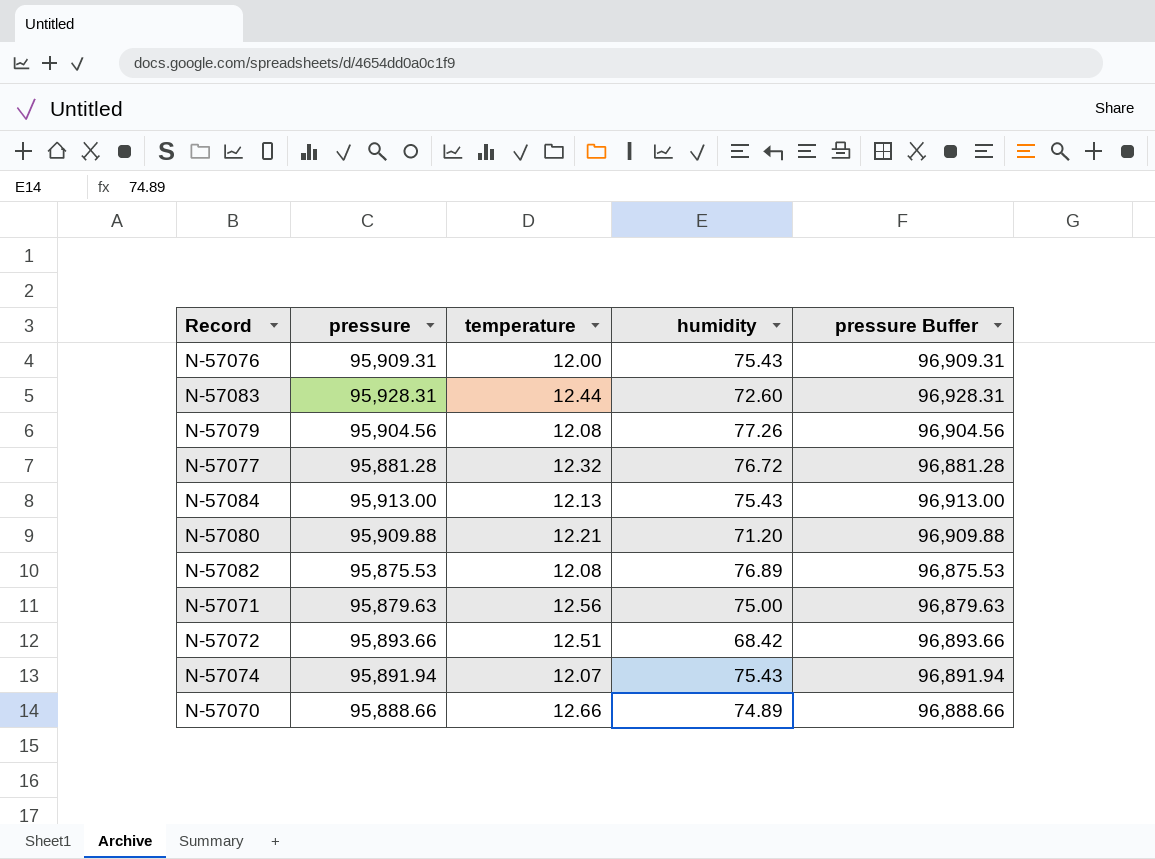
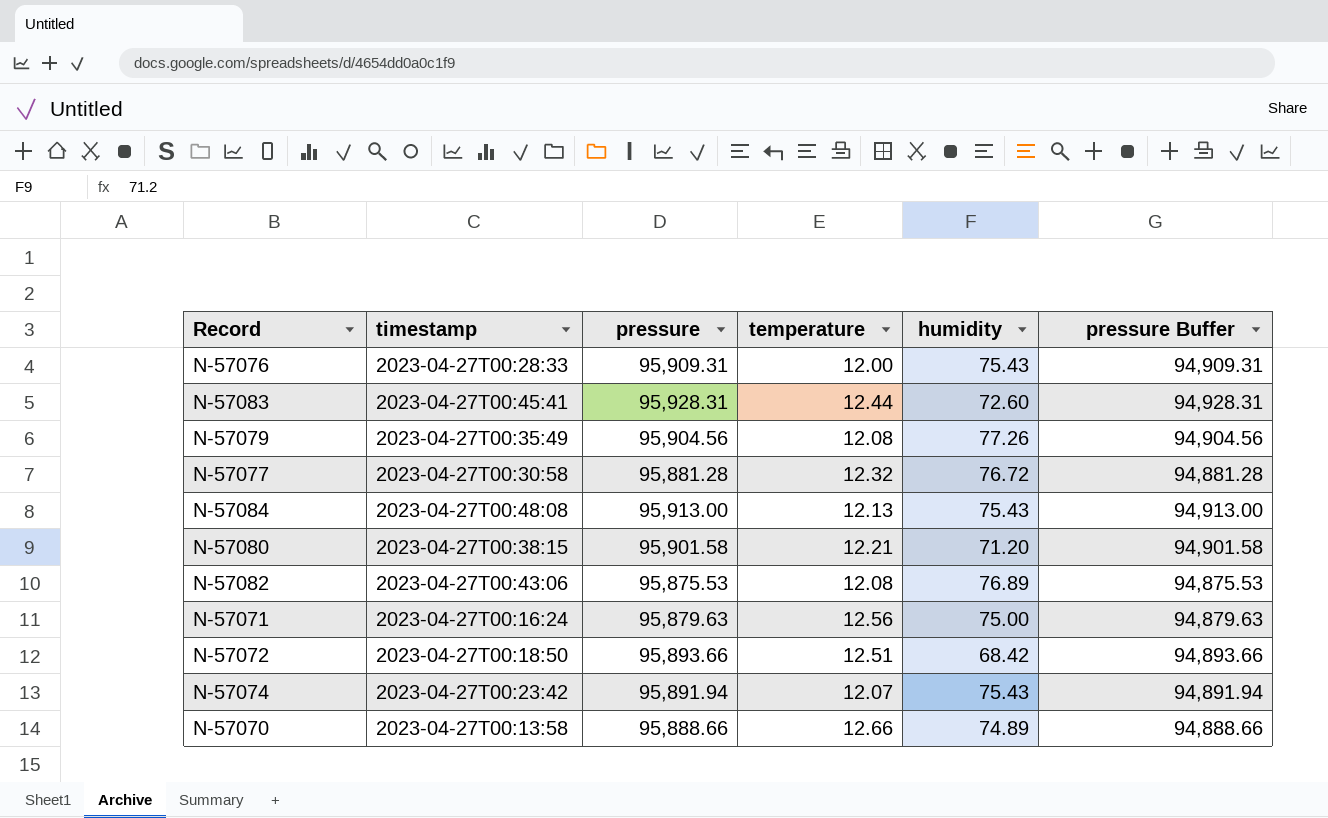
column timestamp | position: none -> 2
column pressure Buffer | formula: [pressure] + 1000 -> [pressure] - 1000
N-57080 | pressure: 95,909.88 -> 95,901.58

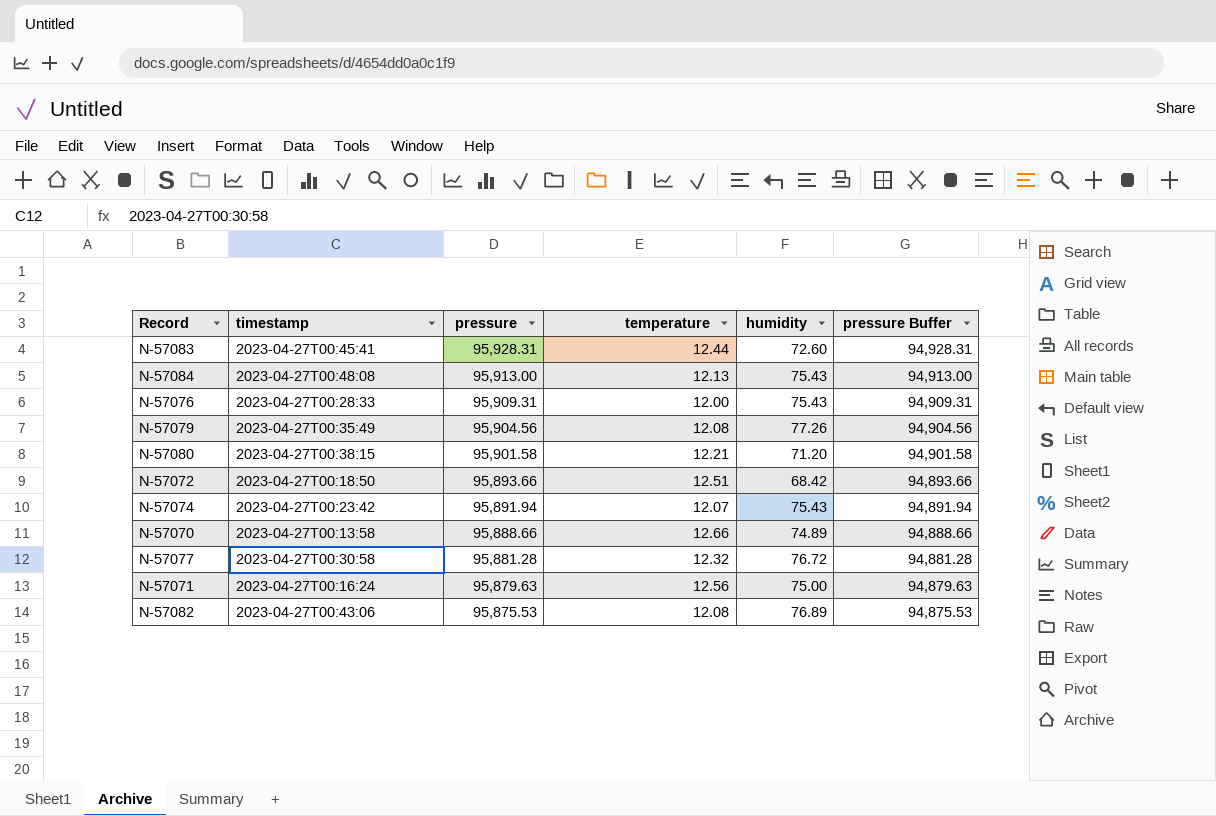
row order: none -> pressure descending

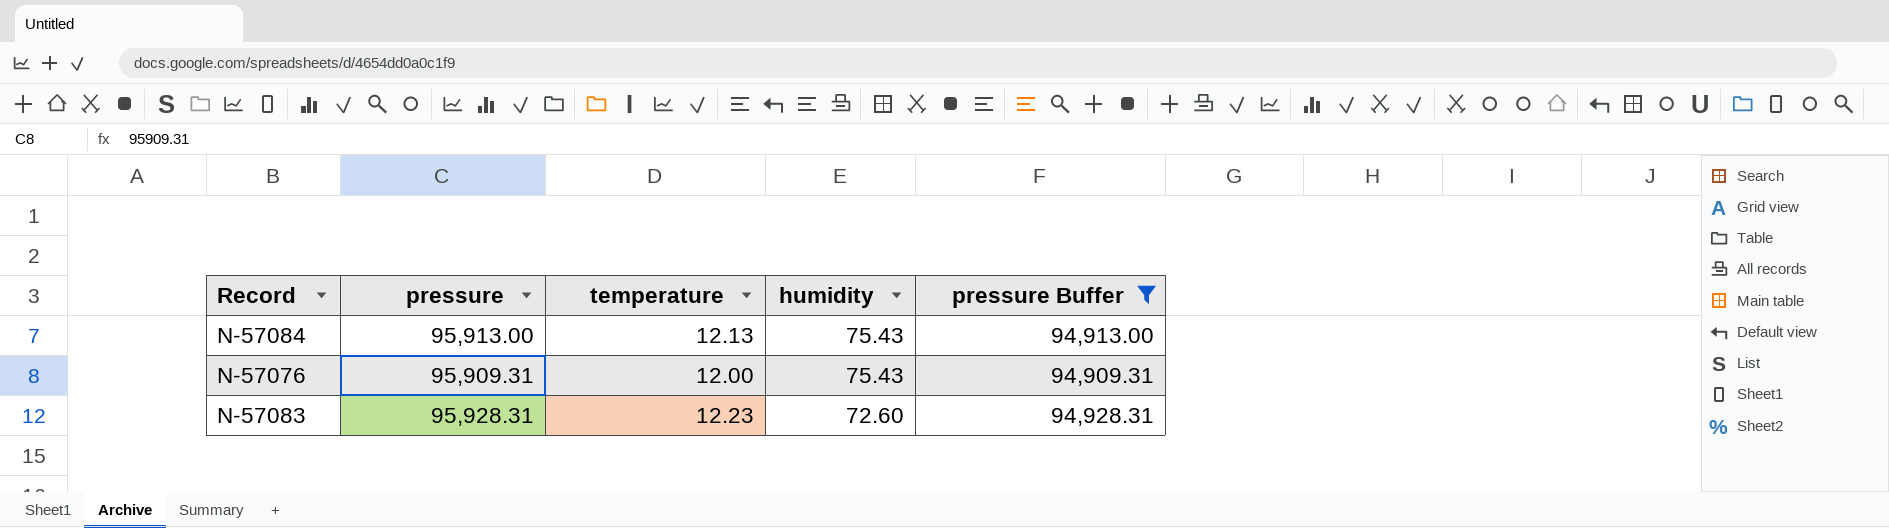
filter: none -> pressure Buffer >= 94,909.31
row order: pressure descending -> humidity descending
column timestamp | position: 2 -> none
N-57083 | temperature: 12.44 -> 12.23

